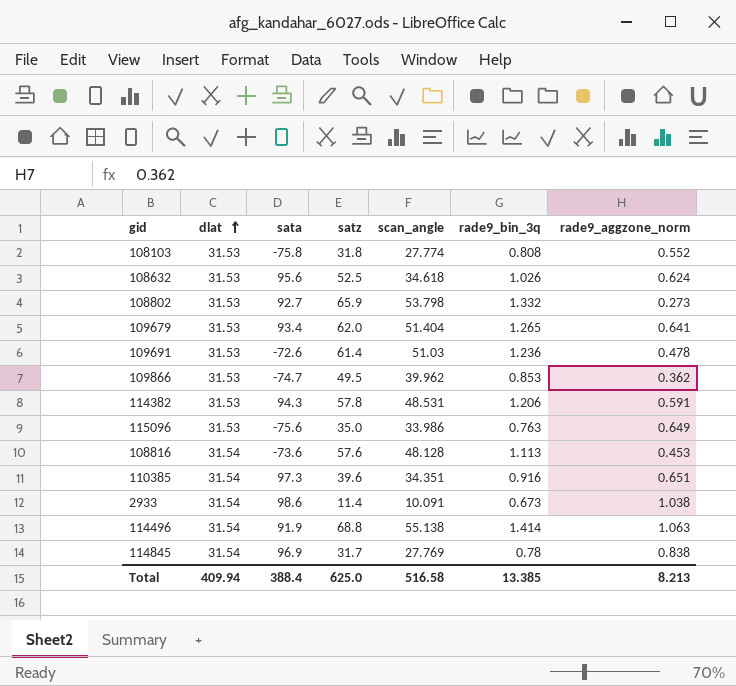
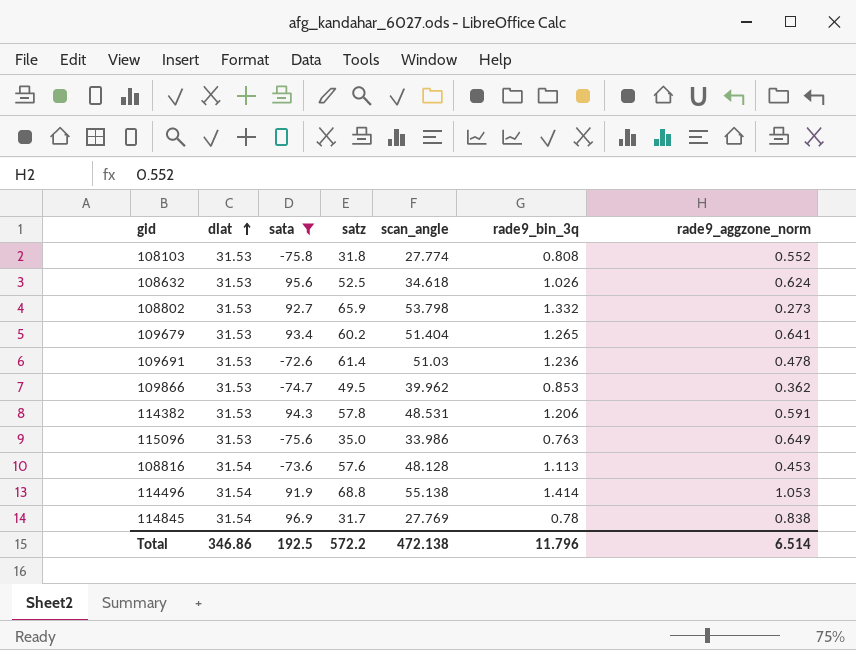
filter: none -> sata <= 96.9
109679 | satz: 62.0 -> 60.2
114496 | rade9_aggzone_norm: 1.063 -> 1.053
Total | dlat: 409.94 -> 346.86
Total | sata: 388.4 -> 192.5
Total | satz: 625.0 -> 572.2
Total | scan_angle: 516.58 -> 472.138
Total | rade9_bin_3q: 13.385 -> 11.796
Total | rade9_aggzone_norm: 8.213 -> 6.514

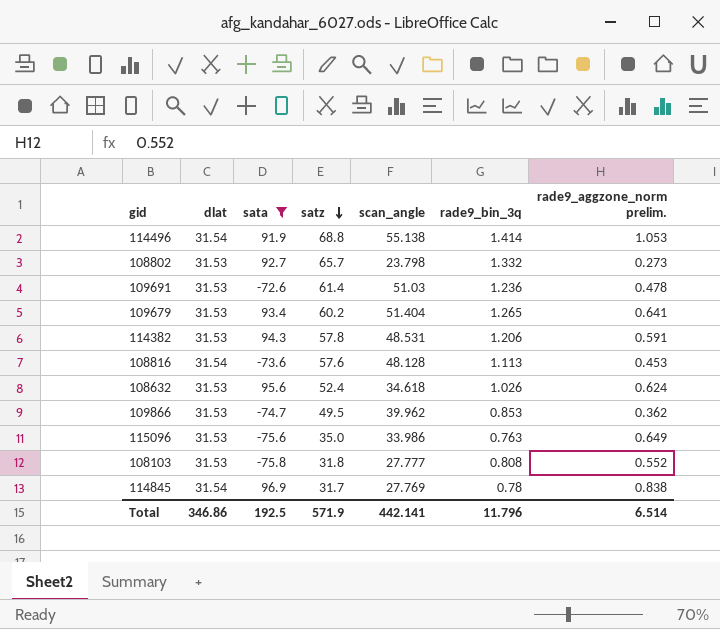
row order: dlat ascending -> satz descending
column name: rade9_aggzone_norm -> rade9_aggzone_norm prelim.
108802 | satz: 65.9 -> 65.7
108802 | scan_angle: 53.798 -> 23.798
108632 | satz: 52.5 -> 52.4
108103 | scan_angle: 27.774 -> 27.777
Total | satz: 572.2 -> 571.9
Total | scan_angle: 472.138 -> 442.141

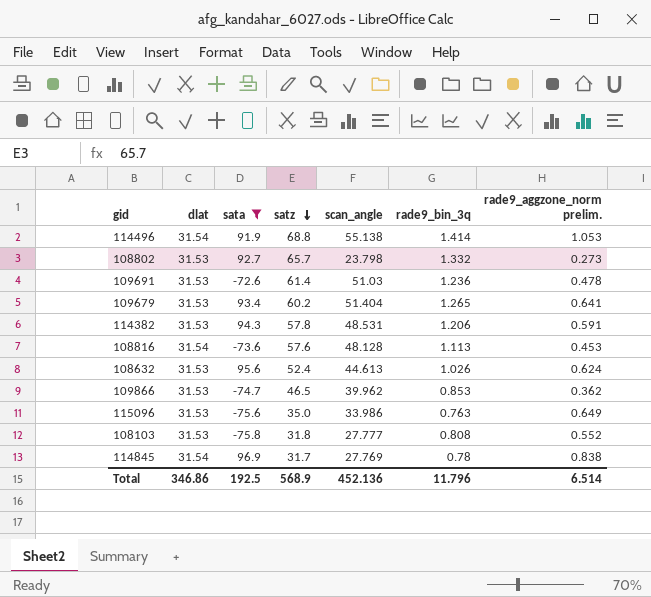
108632 | scan_angle: 34.618 -> 44.613
109866 | satz: 49.5 -> 46.5
Total | satz: 571.9 -> 568.9
Total | scan_angle: 442.141 -> 452.136

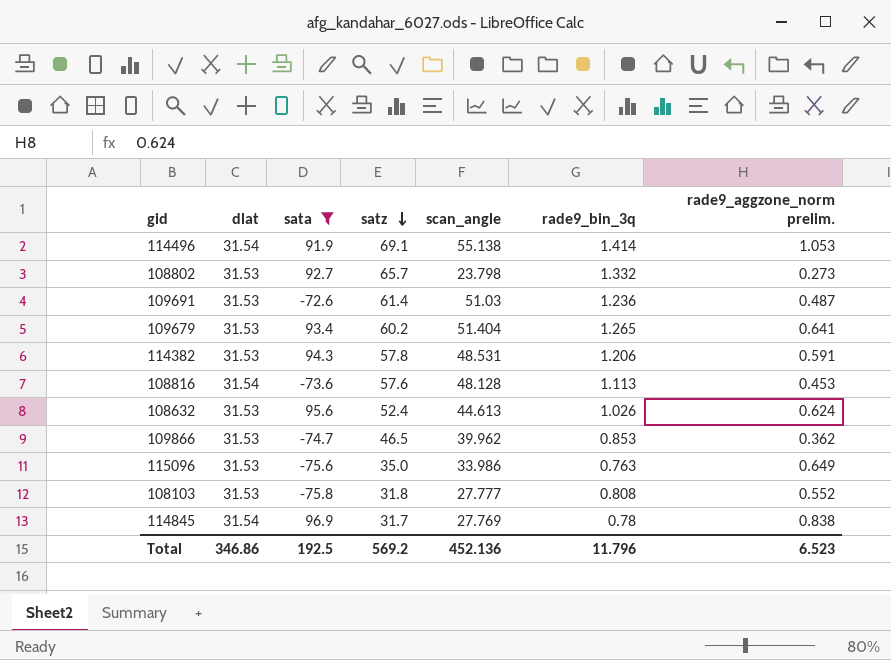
114496 | satz: 68.8 -> 69.1
109691 | rade9_aggzone_norm prelim.: 0.478 -> 0.487
Total | satz: 568.9 -> 569.2
Total | rade9_aggzone_norm prelim.: 6.514 -> 6.523

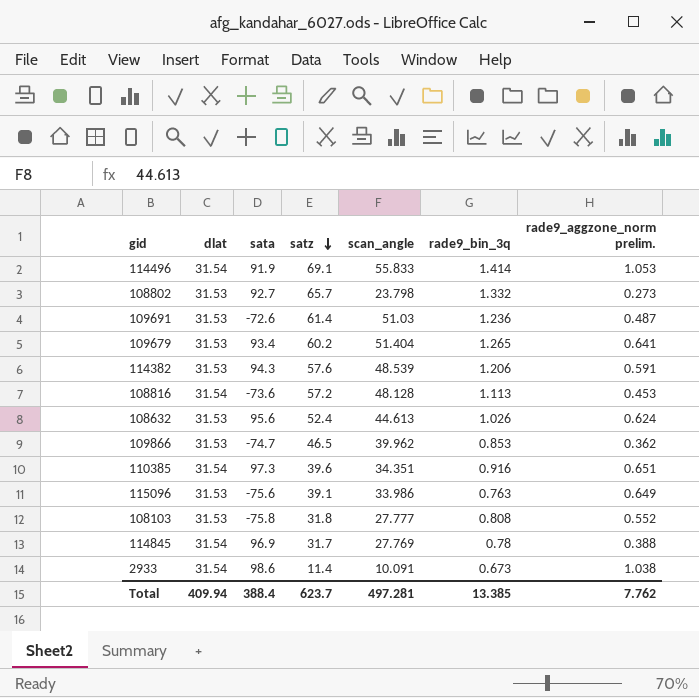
filter: sata <= 96.9 -> none
114496 | scan_angle: 55.138 -> 55.833
114382 | satz: 57.8 -> 57.6
114382 | scan_angle: 48.531 -> 48.539
108816 | satz: 57.6 -> 57.2
115096 | satz: 35.0 -> 39.1
114845 | rade9_aggzone_norm prelim.: 0.838 -> 0.388
Total | dlat: 346.86 -> 409.94
Total | sata: 192.5 -> 388.4
Total | satz: 569.2 -> 623.7
Total | scan_angle: 452.136 -> 497.281
Total | rade9_bin_3q: 11.796 -> 13.385
Total | rade9_aggzone_norm prelim.: 6.523 -> 7.762

